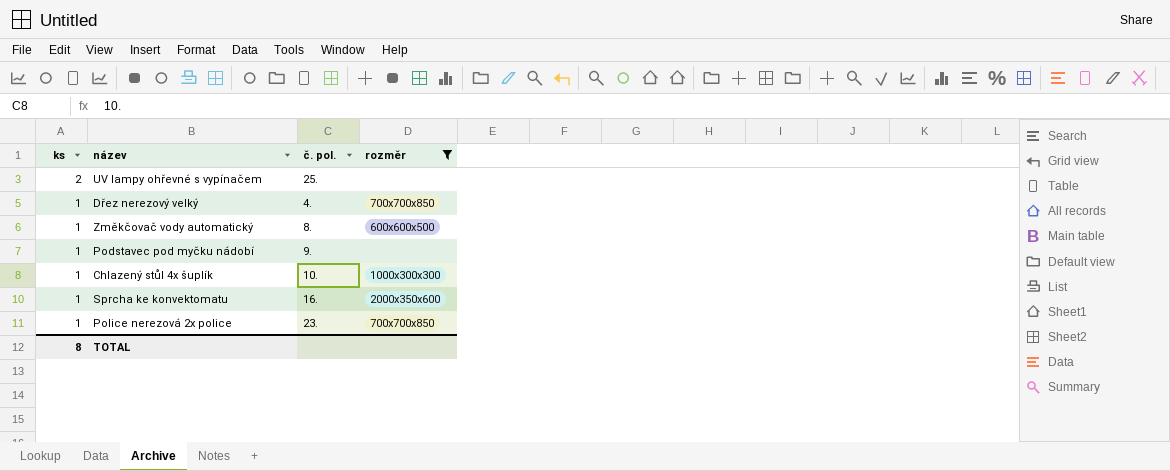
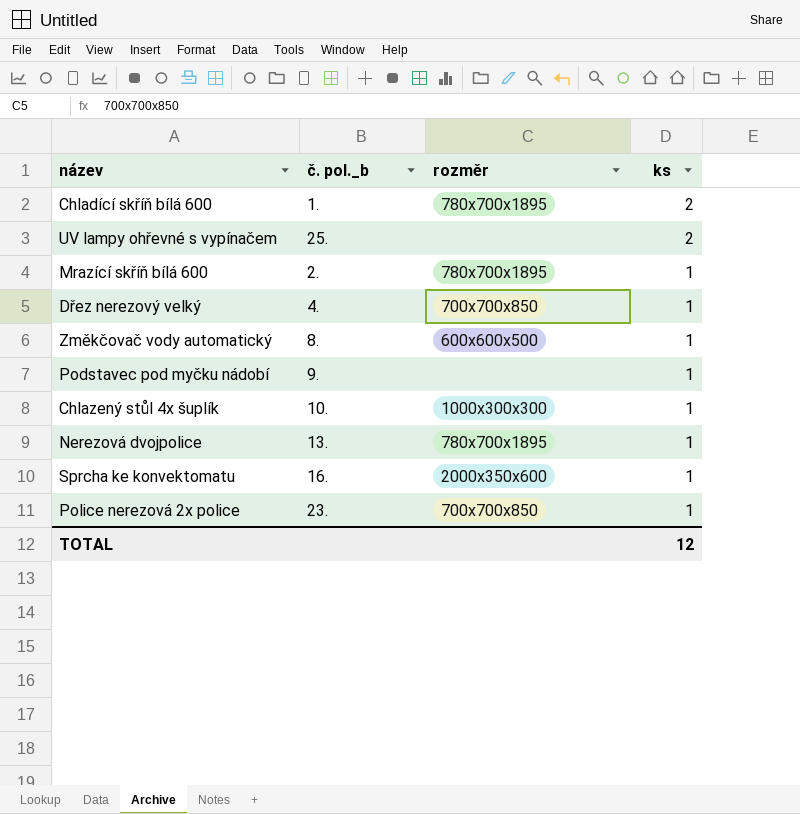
filter: rozměr != 780x700x1895 -> none
column name: č. pol. -> č. pol._b
column ks | position: 1 -> 4
TOTAL | ks: 8 -> 12

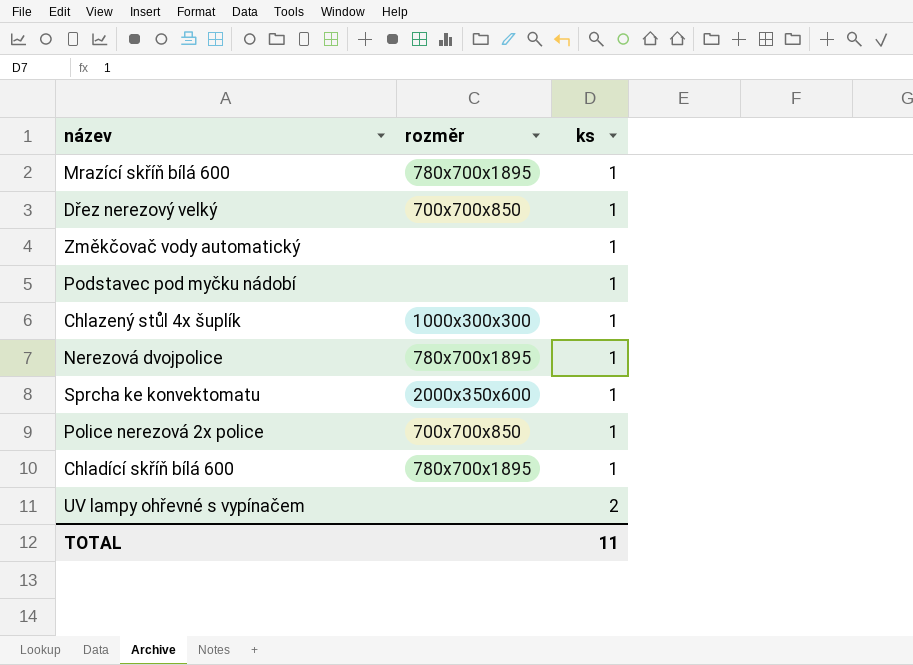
row order: ks descending -> ks ascending
column č. pol._b | position: 2 -> none
Změkčovač vody automatický | rozměr: 600x600x500 -> none
Chladící skříň bílá 600 | ks: 2 -> 1
TOTAL | ks: 12 -> 11

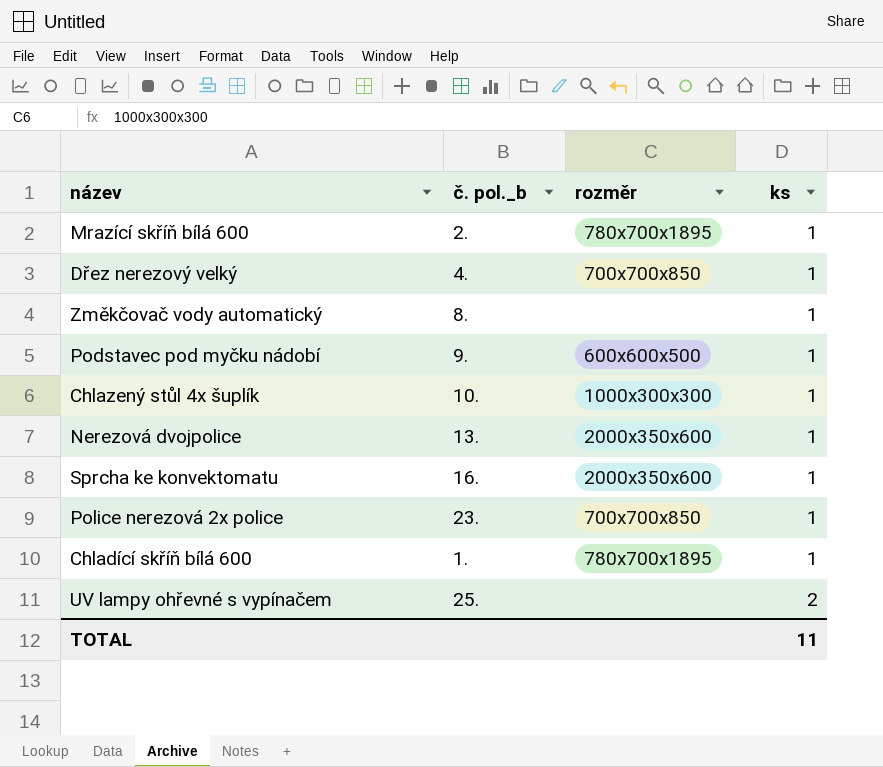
column č. pol._b | position: none -> 2
Podstavec pod myčku nádobí | rozměr: none -> 600x600x500
Nerezová dvojpolice | rozměr: 780x700x1895 -> 2000x350x600

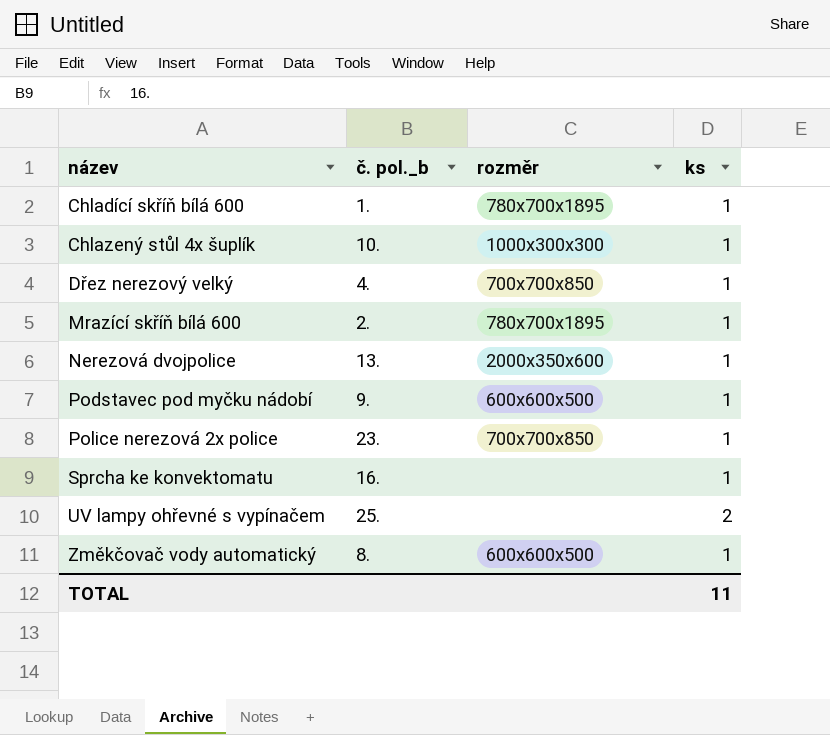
row order: ks ascending -> název ascending
Sprcha ke konvektomatu | rozměr: 2000x350x600 -> none
Změkčovač vody automatický | rozměr: none -> 600x600x500

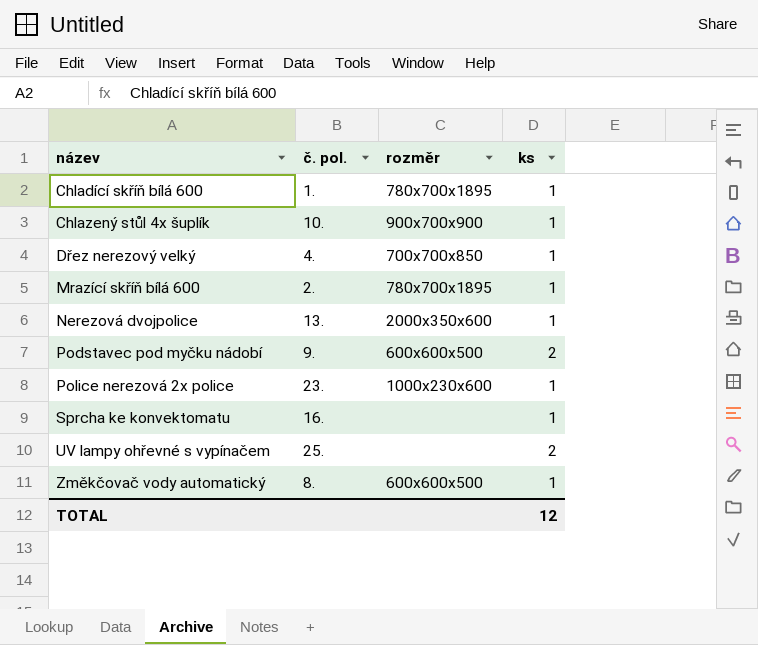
column name: č. pol._b -> č. pol.
Chlazený stůl 4x šuplík | rozměr: 1000x300x300 -> 900x700x900
Podstavec pod myčku nádobí | ks: 1 -> 2
Police nerezová 2x police | rozměr: 700x700x850 -> 1000x230x600
TOTAL | ks: 11 -> 12

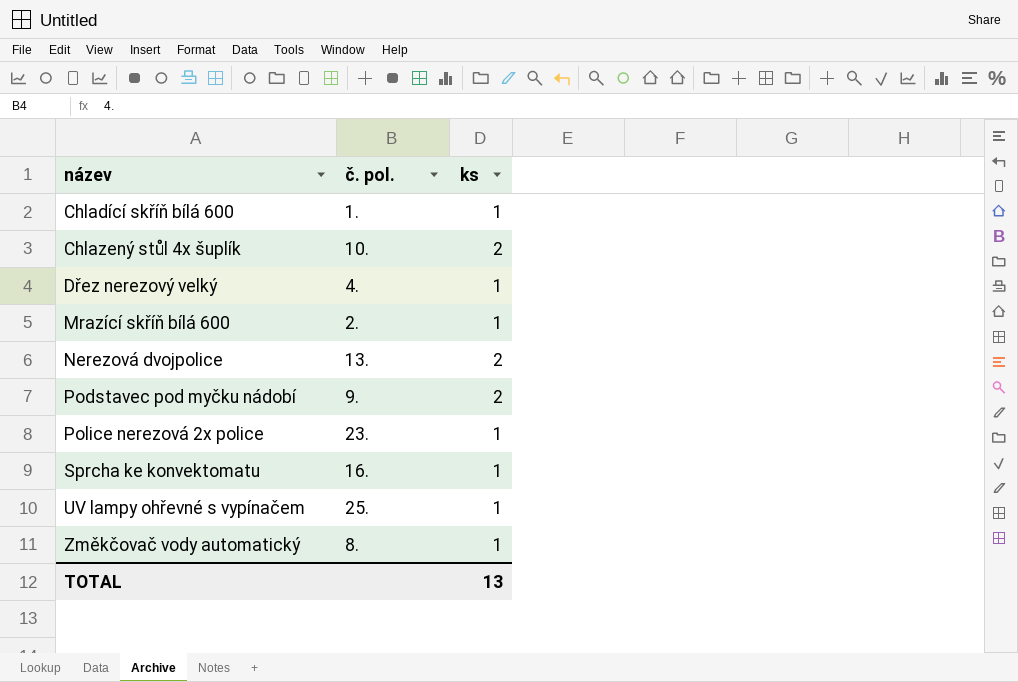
column rozměr | position: 3 -> none
Chlazený stůl 4x šuplík | ks: 1 -> 2
Nerezová dvojpolice | ks: 1 -> 2
UV lampy ohřevné s vypínačem | ks: 2 -> 1
TOTAL | ks: 12 -> 13

